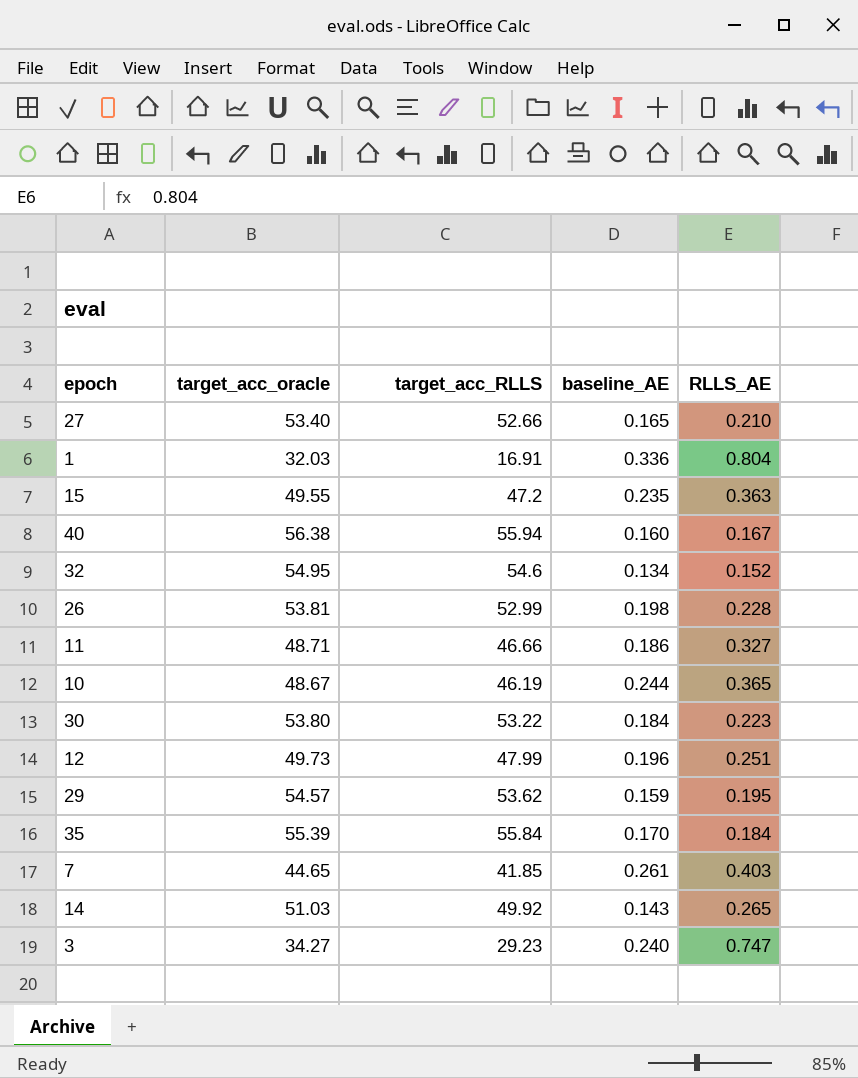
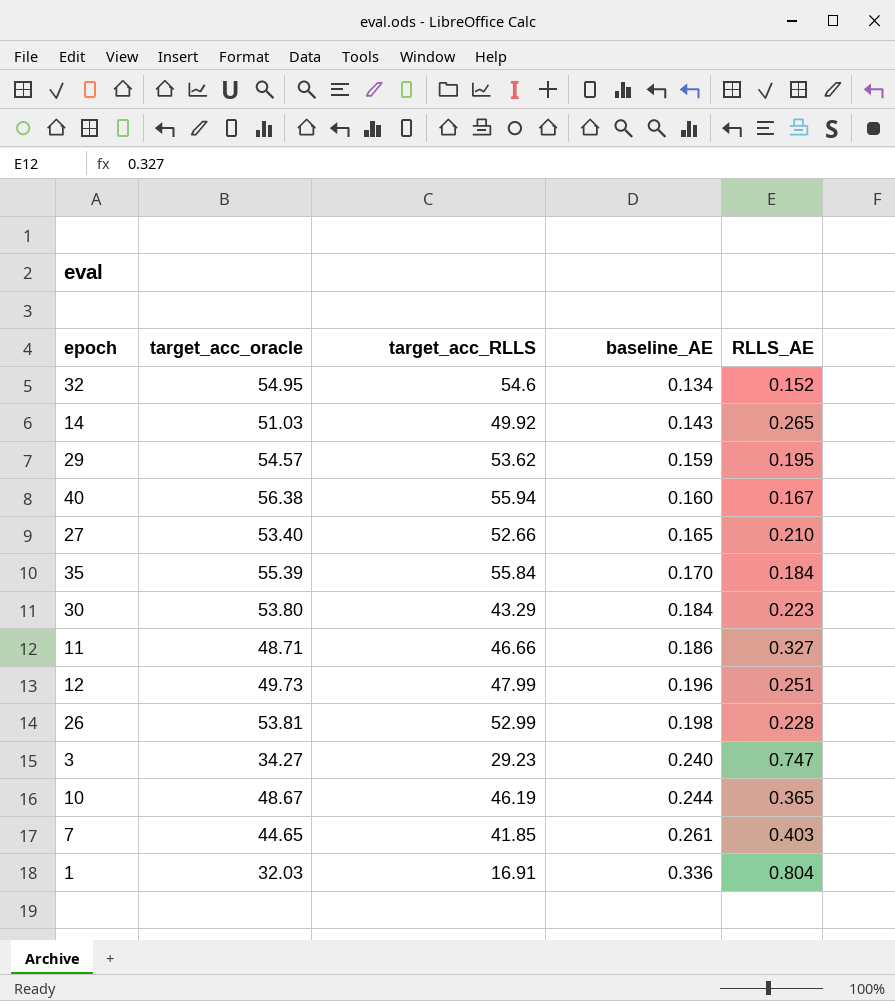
row order: none -> baseline_AE ascending
row 15: 49.55 | 47.2 | 0.235 | 0.363 -> none
30 | target_acc_RLLS: 53.22 -> 43.29

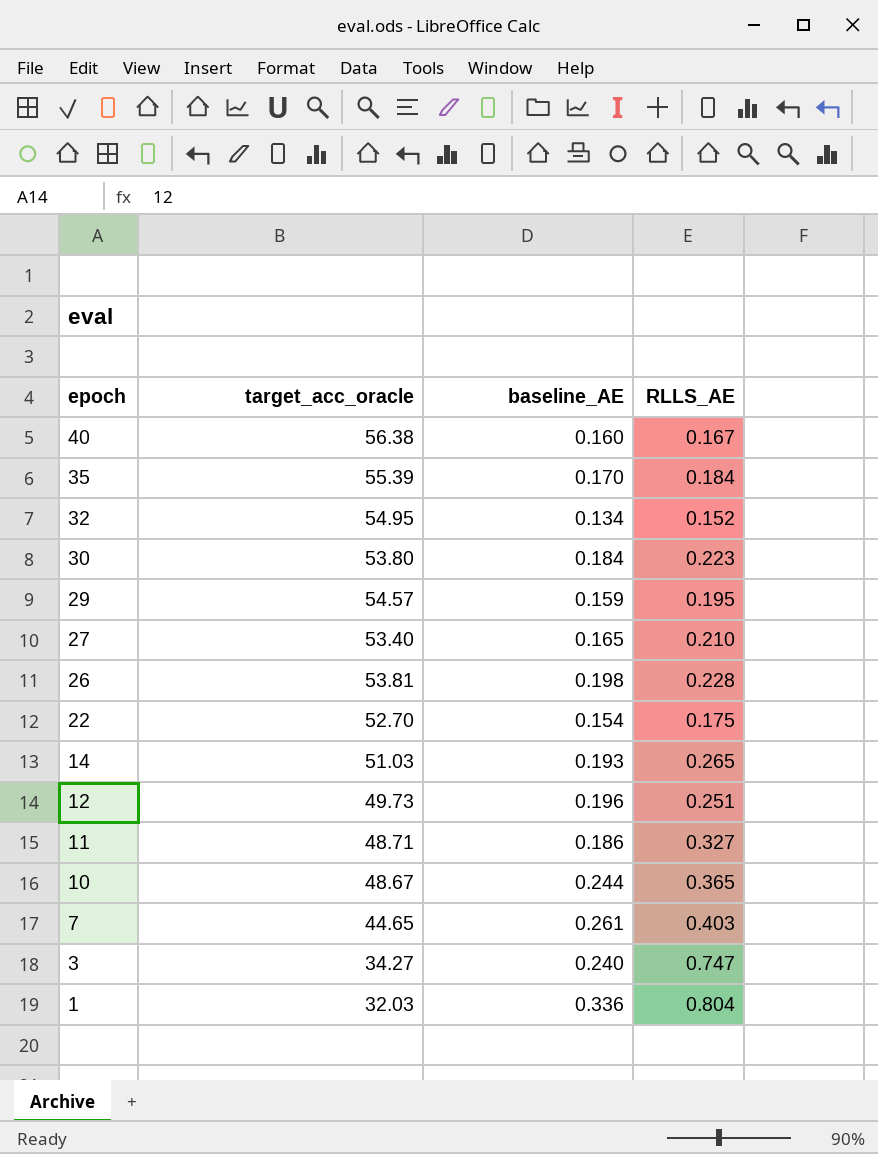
row order: baseline_AE ascending -> epoch descending
column target_acc_RLLS | position: 3 -> none
row 22: none -> 52.70 | 0.154 | 0.175
14 | baseline_AE: 0.143 -> 0.193

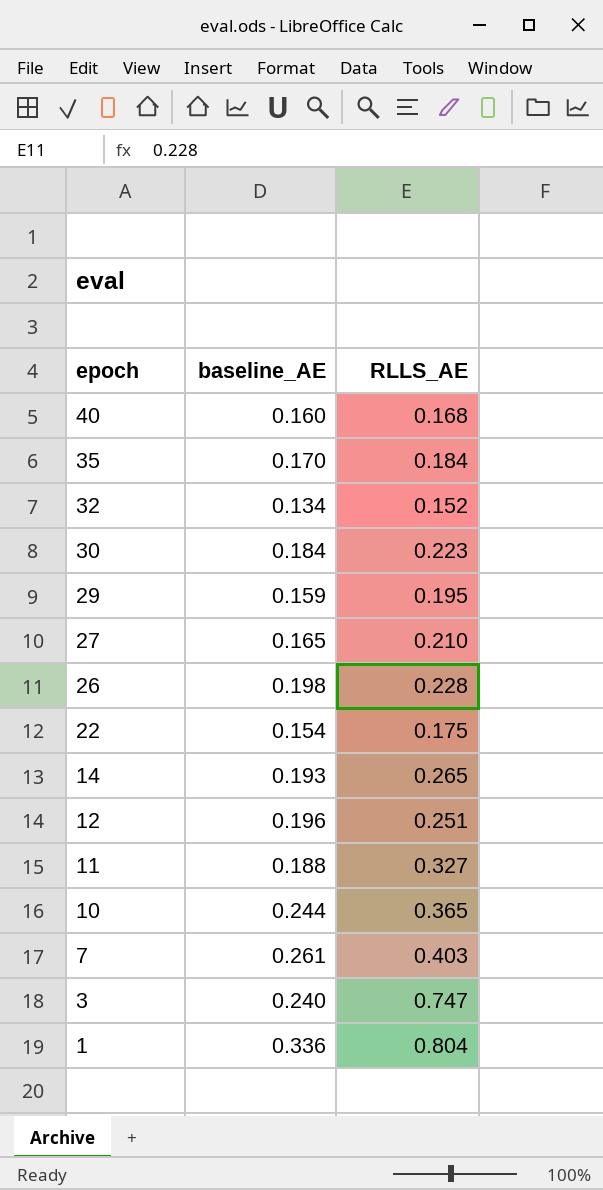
column target_acc_oracle | position: 2 -> none
40 | RLLS_AE: 0.167 -> 0.168
11 | baseline_AE: 0.186 -> 0.188

